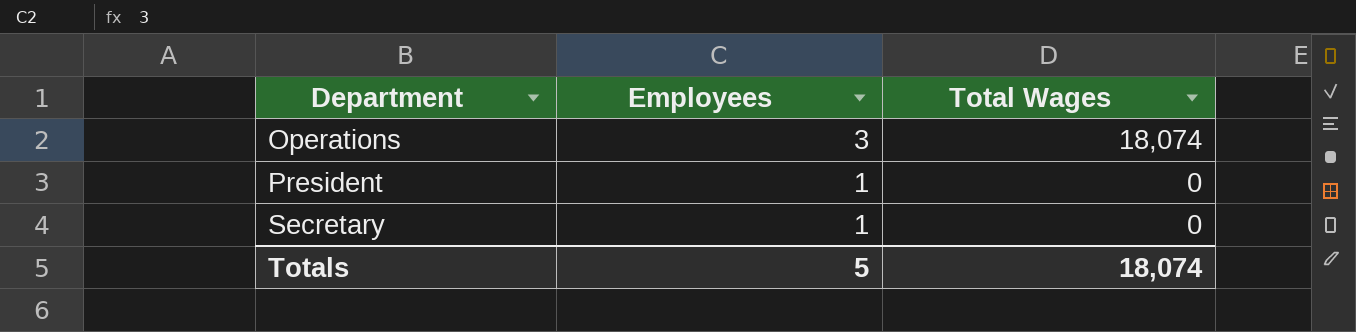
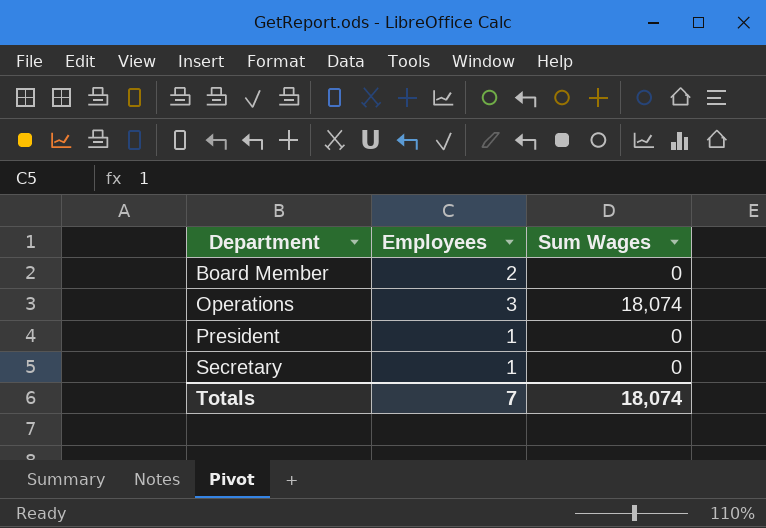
column name: Total Wages -> Sum Wages
row Board Member: none -> 2 | 0
Totals | Employees: 5 -> 7

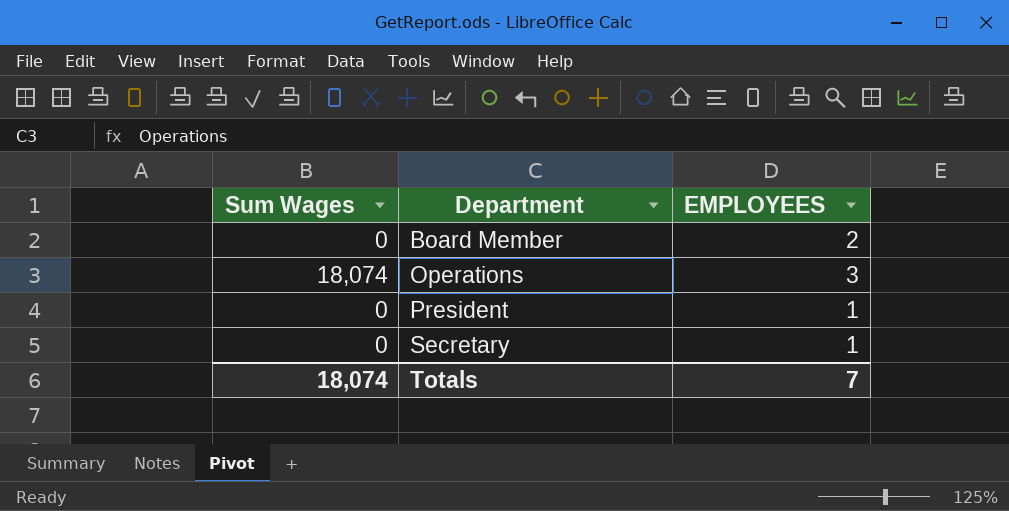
column Sum Wages | position: 3 -> 1
column name: Employees -> EMPLOYEES

